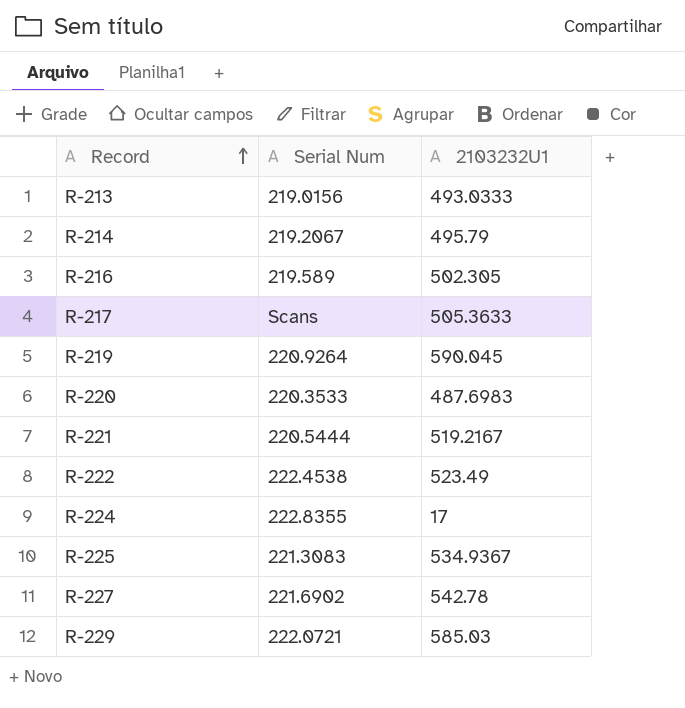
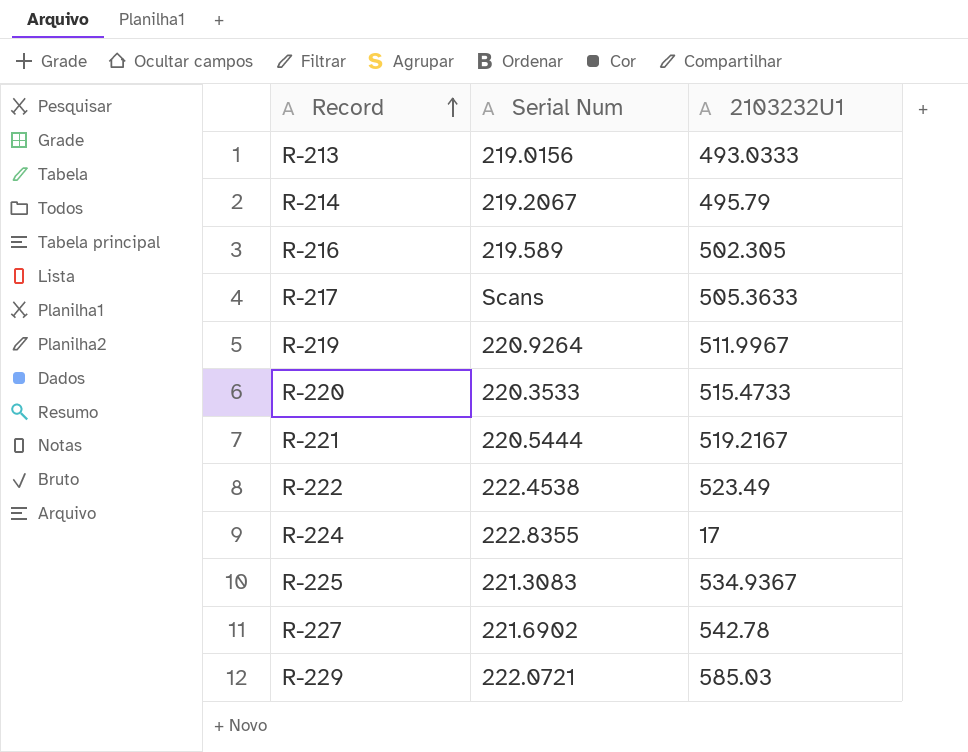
R-219 | 2103232U1: 590.045 -> 511.9967
R-220 | 2103232U1: 487.6983 -> 515.4733

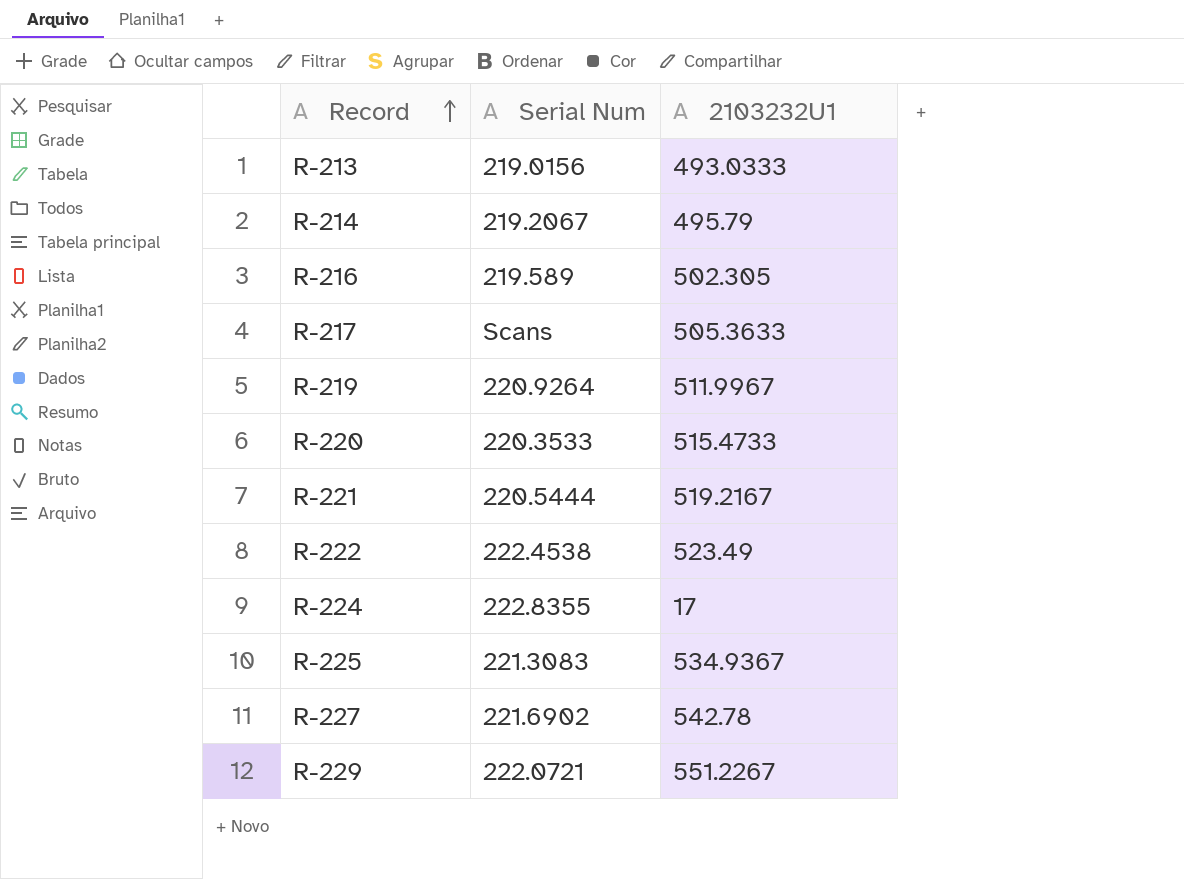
R-229 | 2103232U1: 585.03 -> 551.2267

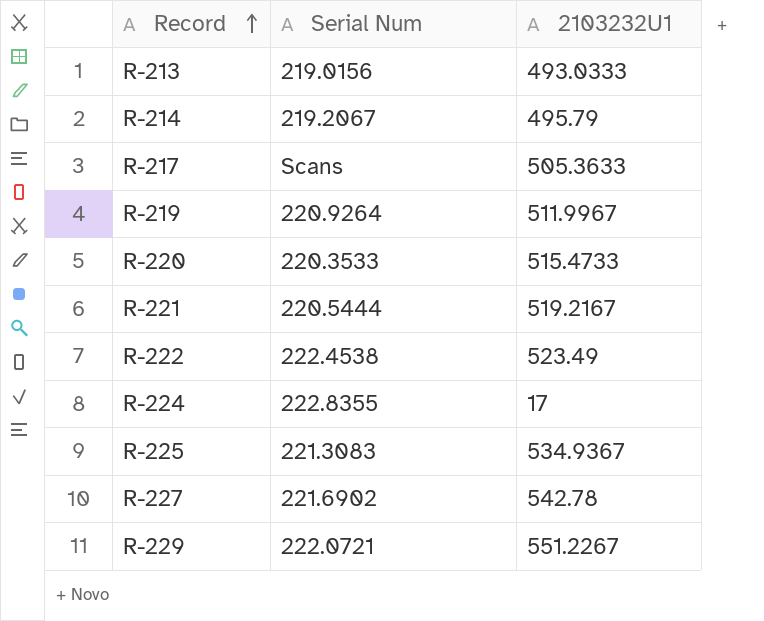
row R-216: 219.589 | 502.305 -> none

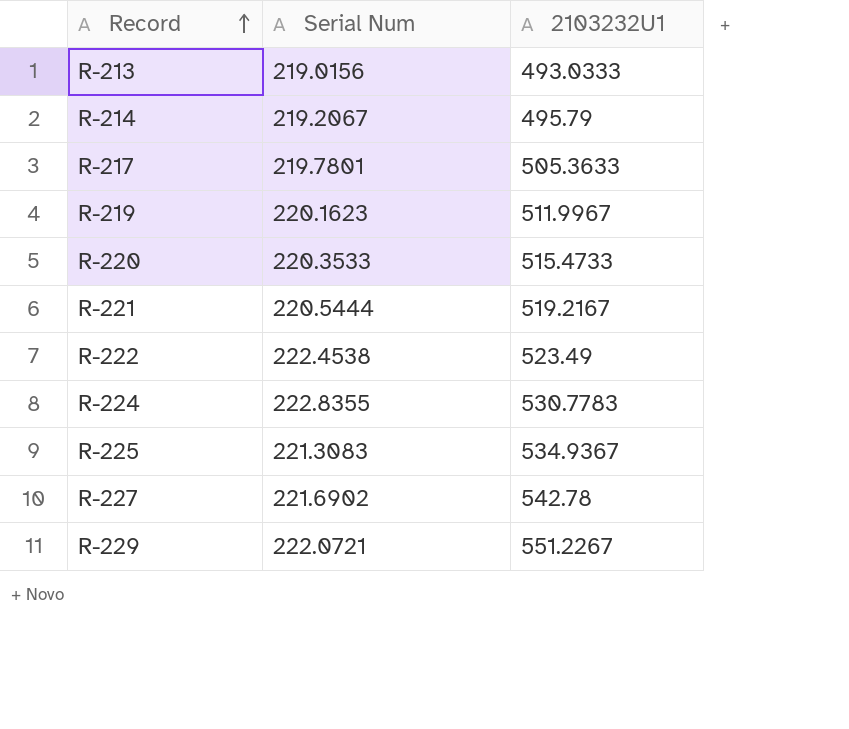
R-217 | Serial Num: Scans -> 219.7801
R-219 | Serial Num: 220.9264 -> 220.1623
R-224 | 2103232U1: 17 -> 530.7783

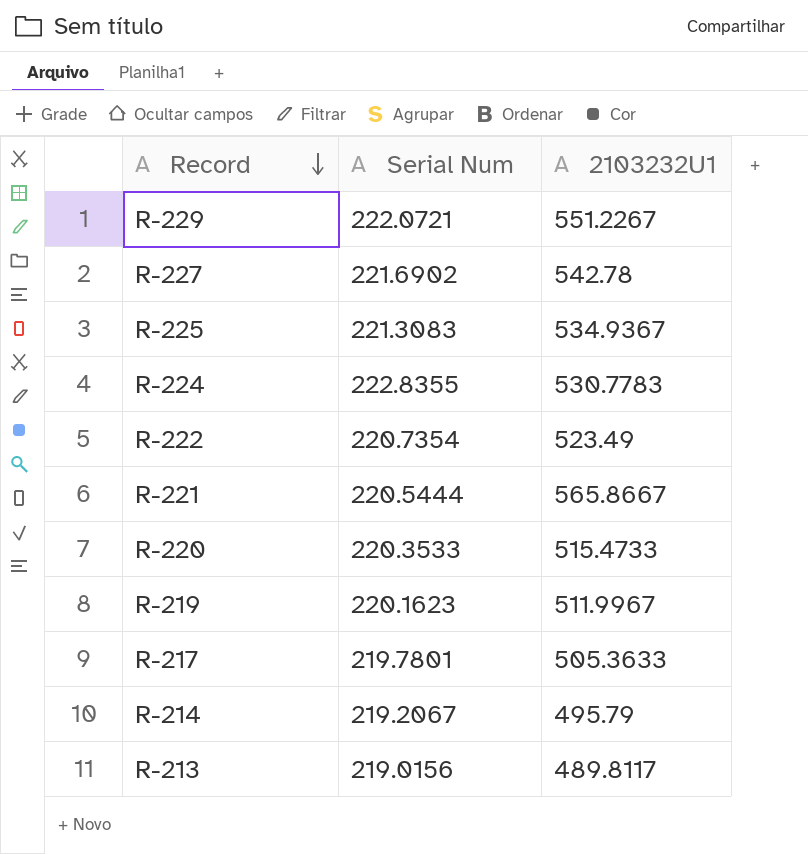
row order: Record ascending -> Record descending
R-222 | Serial Num: 222.4538 -> 220.7354
R-221 | 2103232U1: 519.2167 -> 565.8667
R-213 | 2103232U1: 493.0333 -> 489.8117

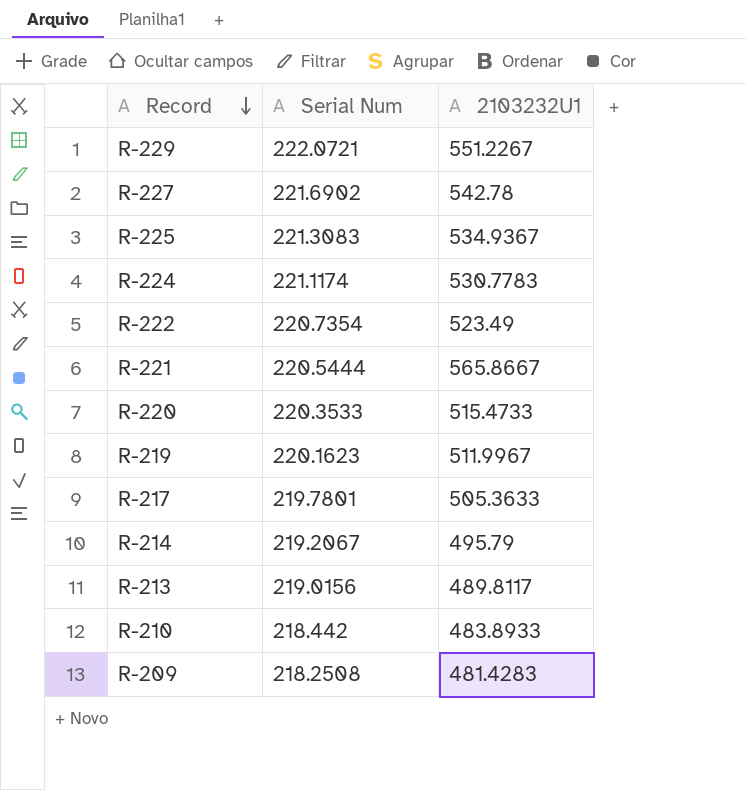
R-224 | Serial Num: 222.8355 -> 221.1174
row R-210: none -> 218.442 | 483.8933
row R-209: none -> 218.2508 | 481.4283

